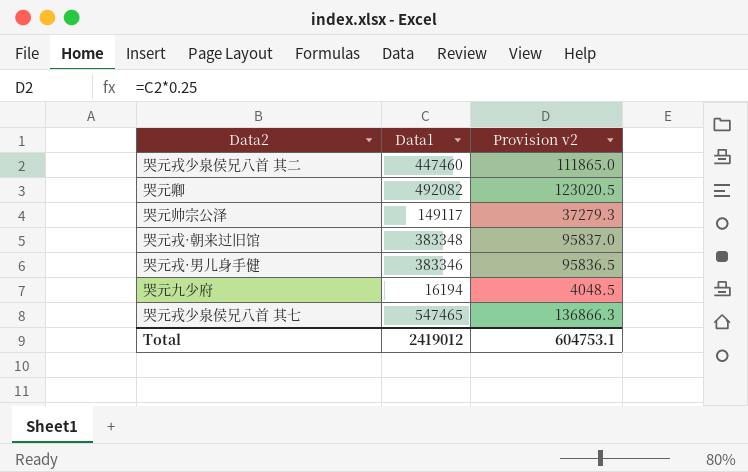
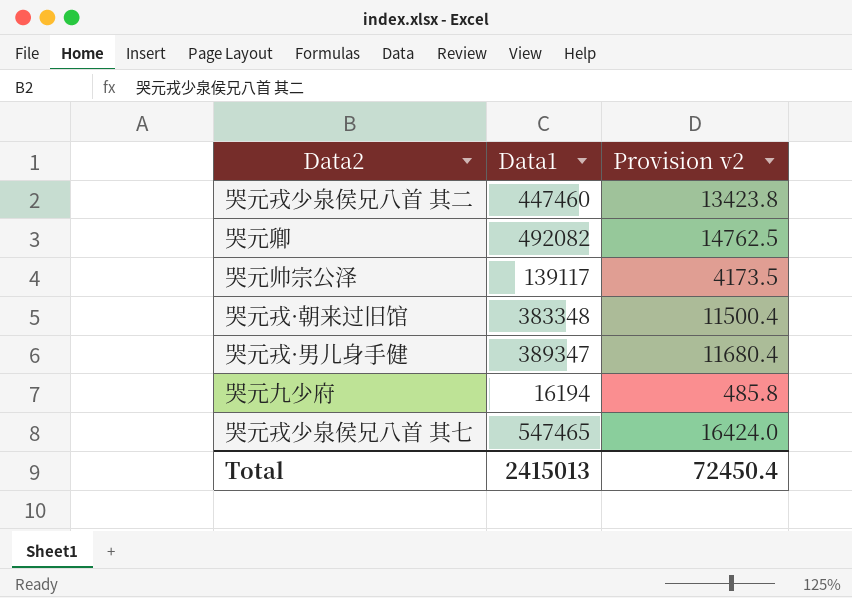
column Provision v2 | formula: [Data1] * 0.25 -> [Data1] * 0.03
哭元帅宗公泽 | Data1: 149117 -> 139117
哭元戎·男儿身手健 | Data1: 383346 -> 389347
Total | Data1: 2419012 -> 2415013
Total | Provision v2: 604753.1 -> 72450.4

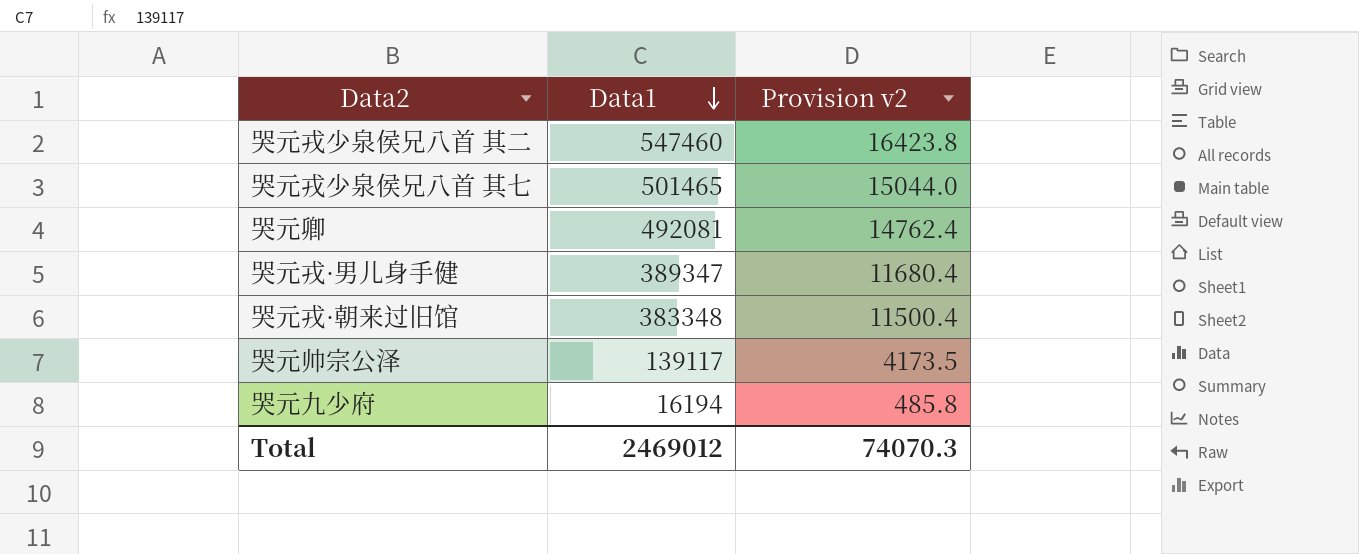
row order: none -> Data1 descending
哭元戎少泉侯兄八首 其二 | Data1: 447460 -> 547460
哭元戎少泉侯兄八首 其二 | Provision v2: 13423.8 -> 16423.8
哭元戎少泉侯兄八首 其七 | Data1: 547465 -> 501465
哭元戎少泉侯兄八首 其七 | Provision v2: 16424.0 -> 15044.0
哭元卿 | Data1: 492082 -> 492081
哭元卿 | Provision v2: 14762.5 -> 14762.4
Total | Data1: 2415013 -> 2469012
Total | Provision v2: 72450.4 -> 74070.3

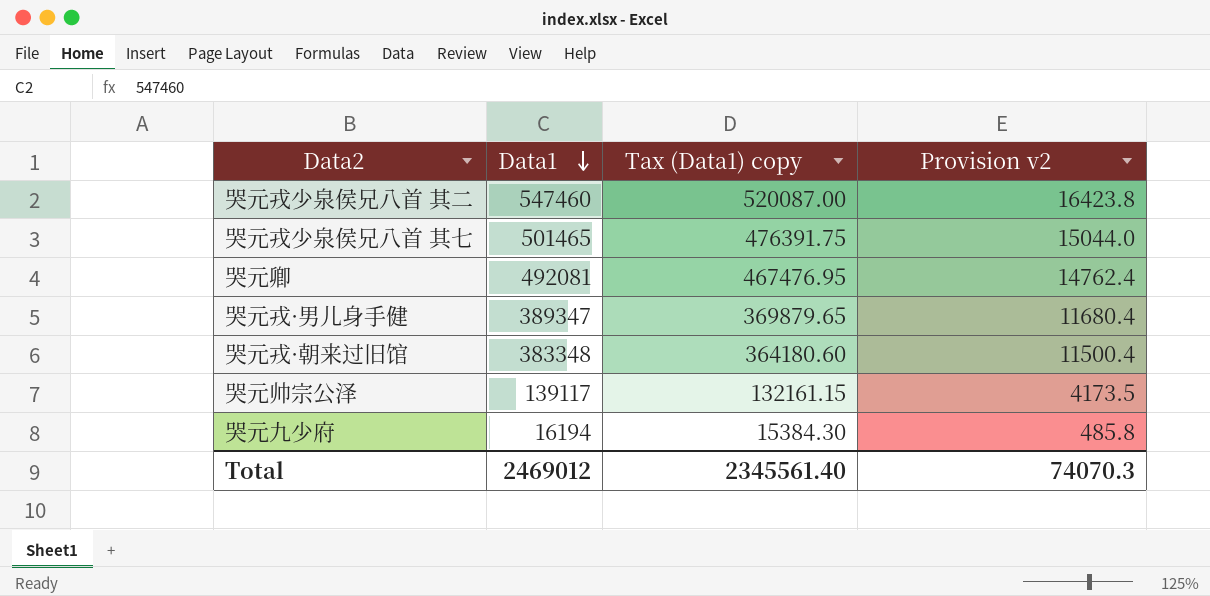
column Tax (Data1) copy | formula: none -> [Data1] * 0.95

